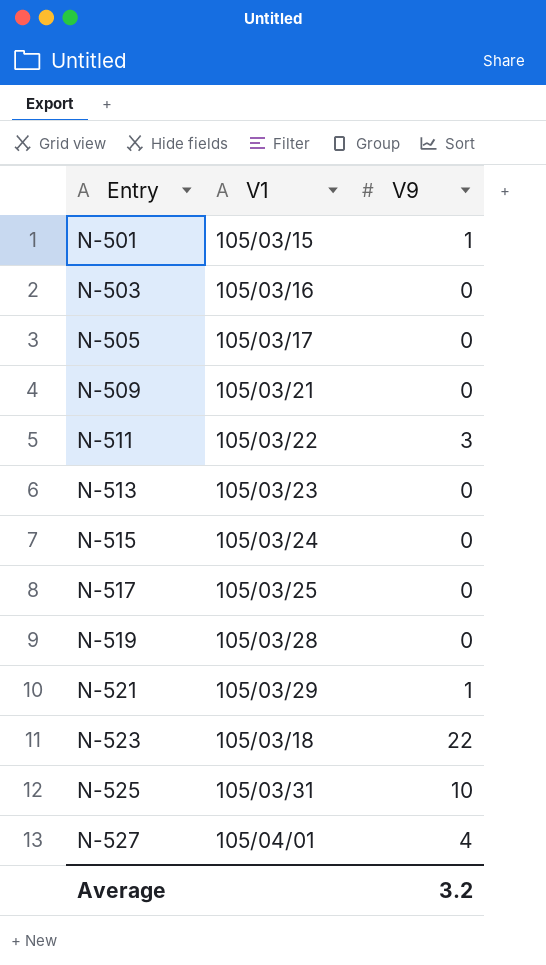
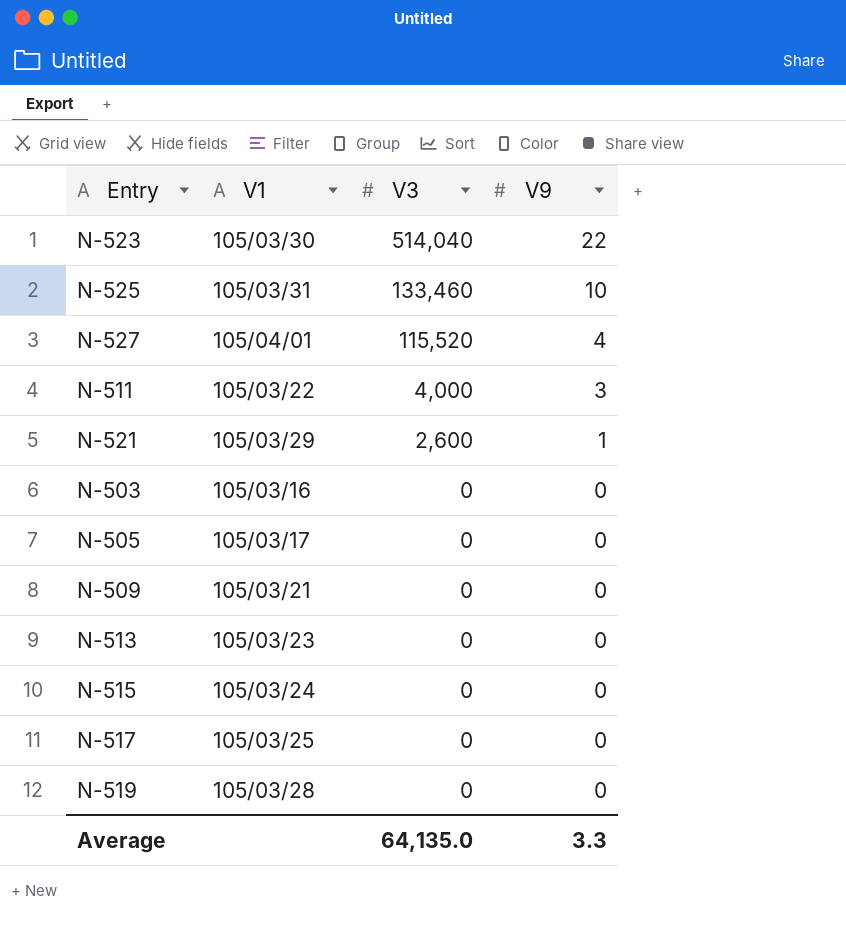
row order: Entry ascending -> V3 descending
column V3 | position: none -> 3
row N-501: 105/03/15 | 1 -> none
N-523 | V1: 105/03/18 -> 105/03/30
Average | V9: 3.2 -> 3.3

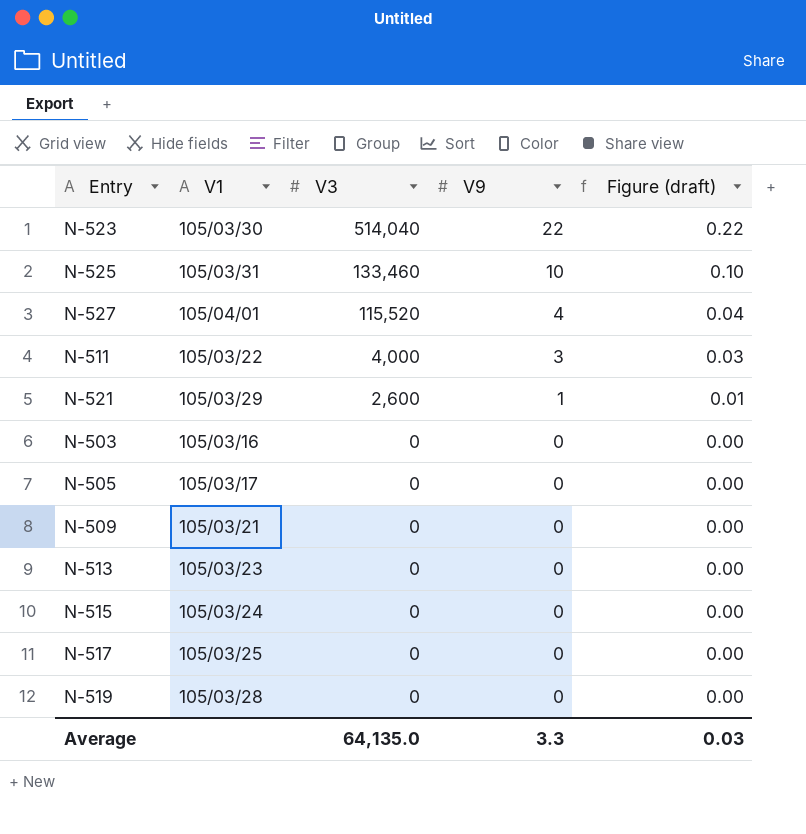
column Figure (draft) | formula: none -> [V9] * 0.01

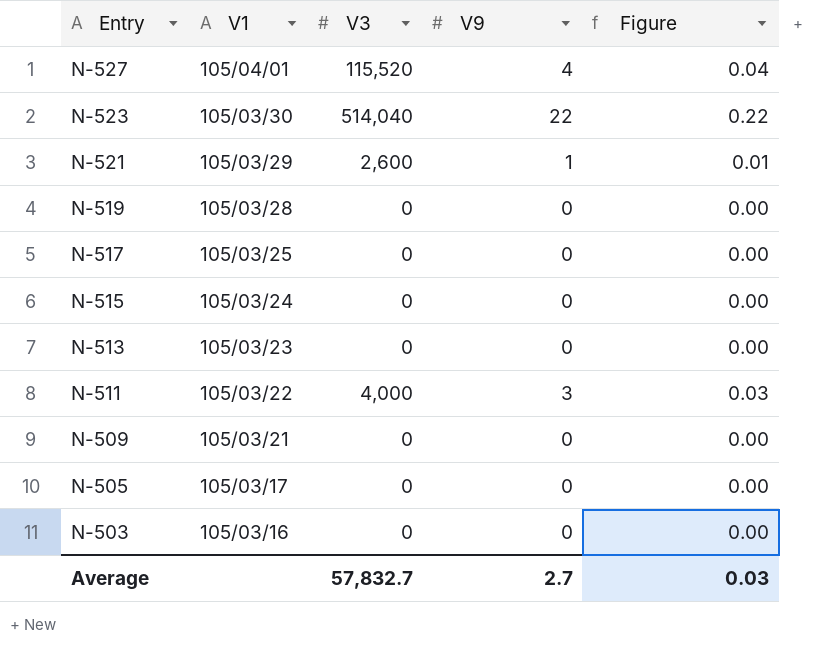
row order: V3 descending -> Entry descending
column name: Figure (draft) -> Figure
row N-525: 105/03/31 | 133,460 | 10 | 0.10 -> none
Average | V3: 64,135.0 -> 57,832.7
Average | V9: 3.3 -> 2.7

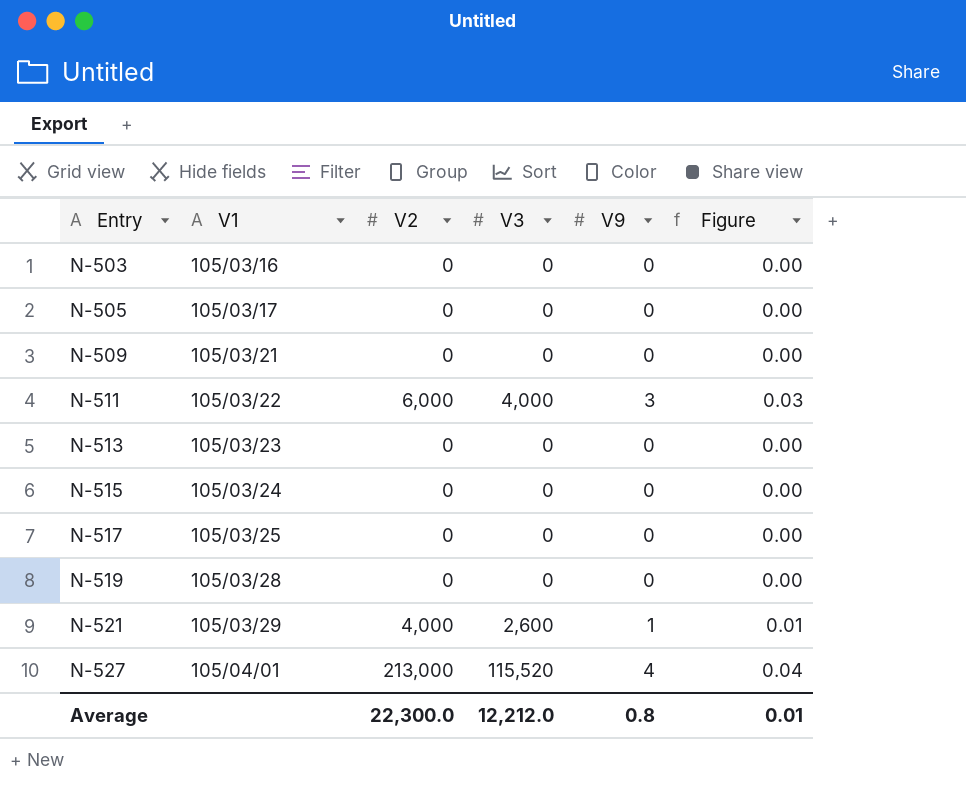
row order: Entry descending -> Entry ascending
column V2 | position: none -> 3
row N-523: 105/03/30 | 514,040 | 22 | 0.22 -> none
Average | V3: 57,832.7 -> 12,212.0
Average | V9: 2.7 -> 0.8
Average | Figure: 0.03 -> 0.01

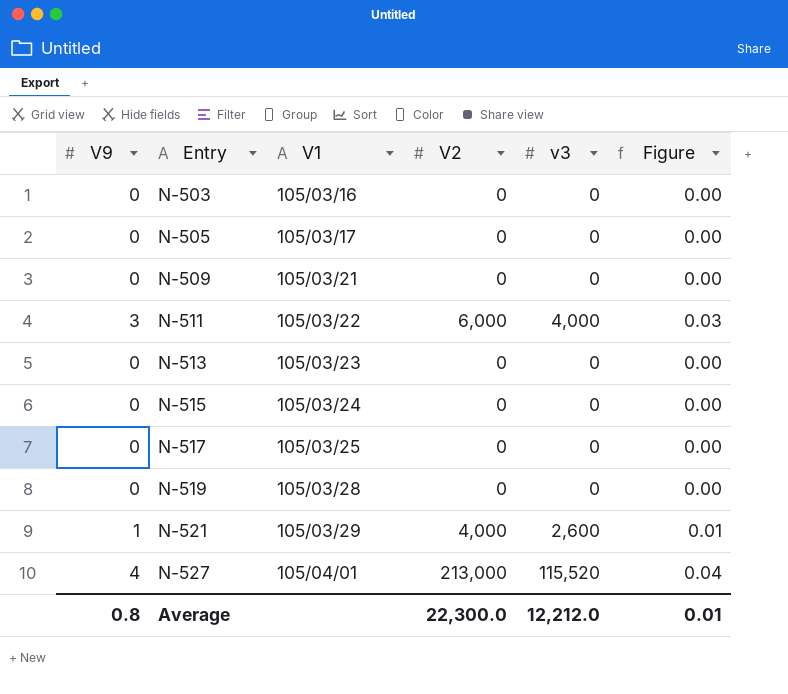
column V9 | position: 5 -> 1
column name: V3 -> v3

